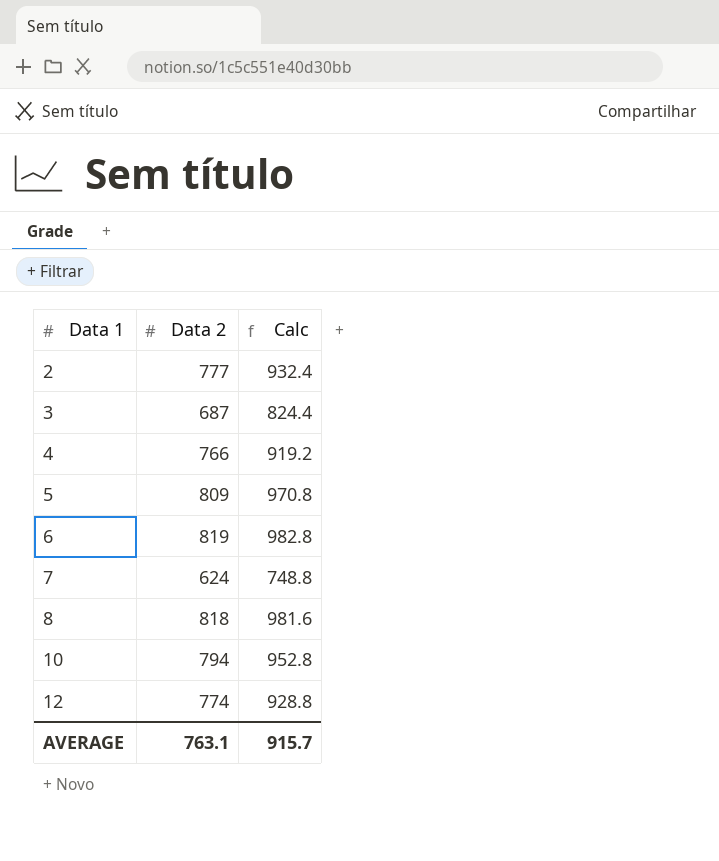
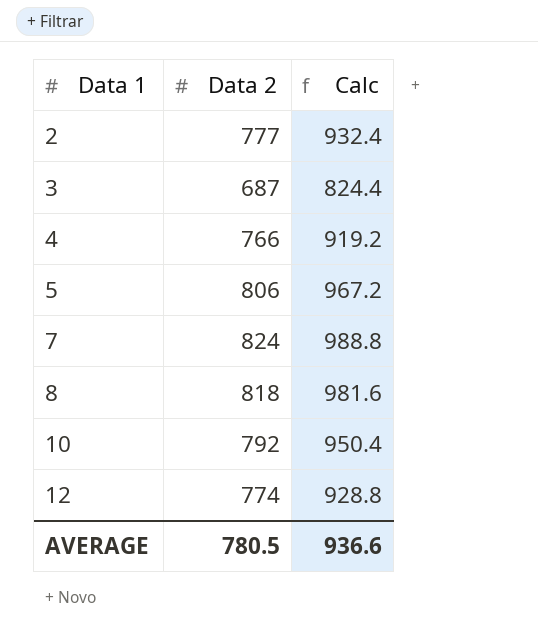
row 6: 819 | 982.8 -> none
5 | Data 2: 809 -> 806
5 | Calc: 970.8 -> 967.2
7 | Data 2: 624 -> 824
7 | Calc: 748.8 -> 988.8
10 | Data 2: 794 -> 792
10 | Calc: 952.8 -> 950.4
AVERAGE | Data 2: 763.1 -> 780.5
AVERAGE | Calc: 915.7 -> 936.6

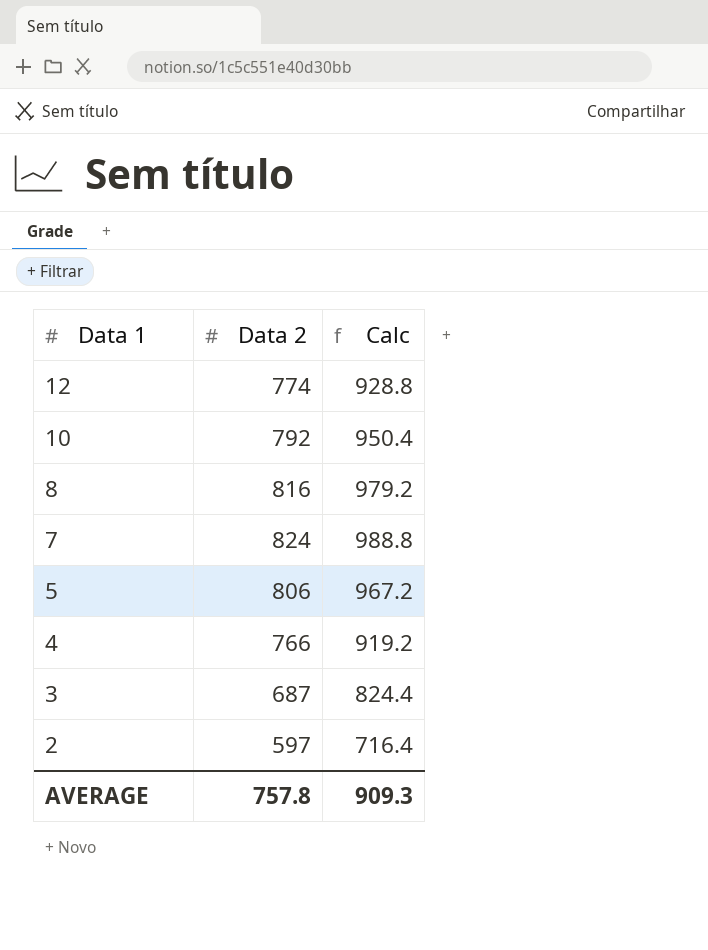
row order: Data 1 ascending -> Data 1 descending
8 | Data 2: 818 -> 816
8 | Calc: 981.6 -> 979.2
2 | Data 2: 777 -> 597
2 | Calc: 932.4 -> 716.4
AVERAGE | Data 2: 780.5 -> 757.8
AVERAGE | Calc: 936.6 -> 909.3

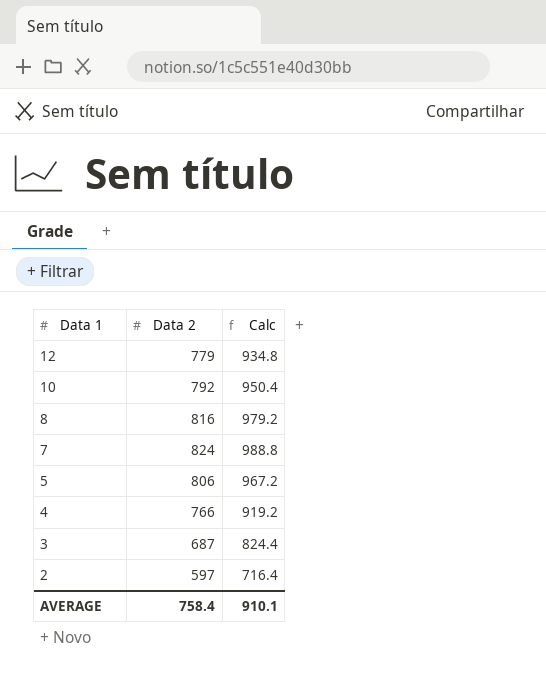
12 | Data 2: 774 -> 779
12 | Calc: 928.8 -> 934.8
AVERAGE | Data 2: 757.8 -> 758.4
AVERAGE | Calc: 909.3 -> 910.1

